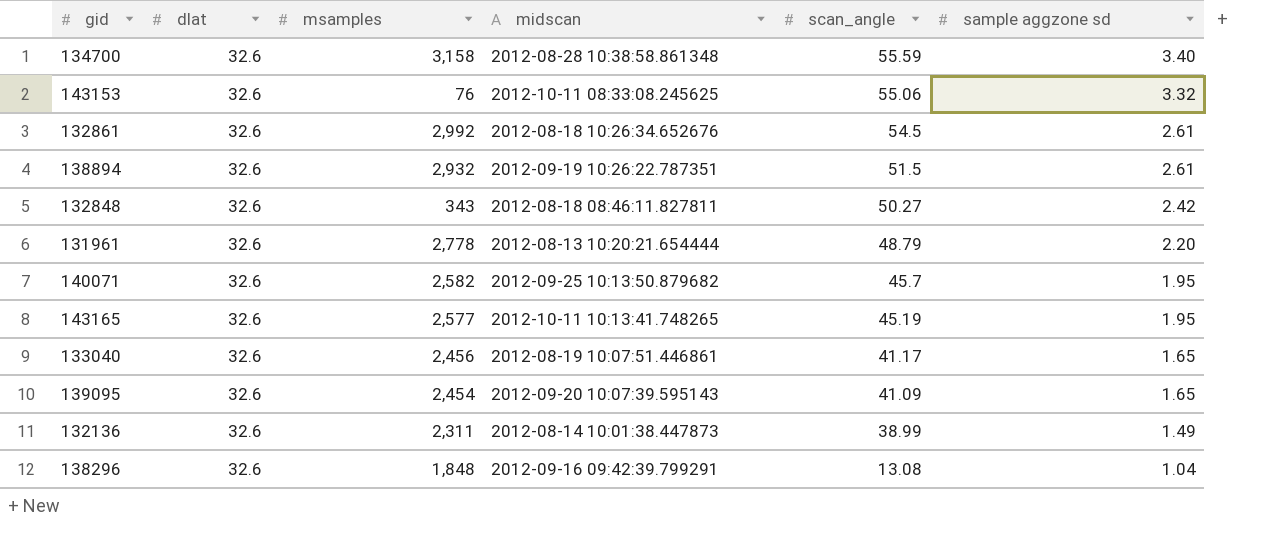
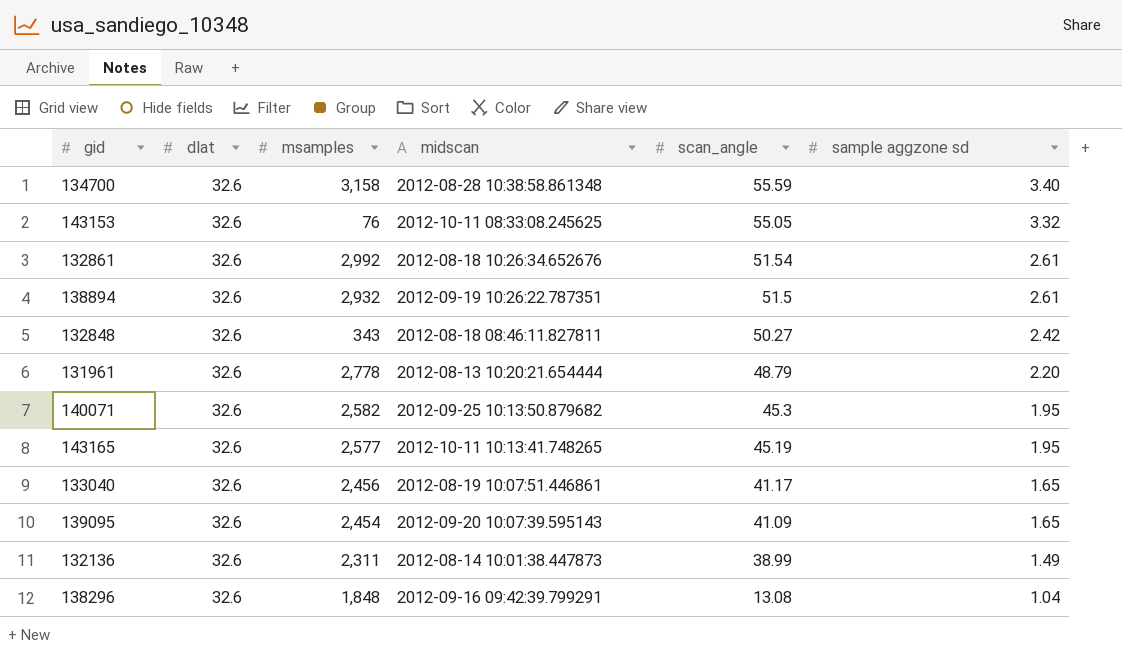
143153 | scan_angle: 55.06 -> 55.05
132861 | scan_angle: 54.5 -> 51.54
140071 | scan_angle: 45.7 -> 45.3

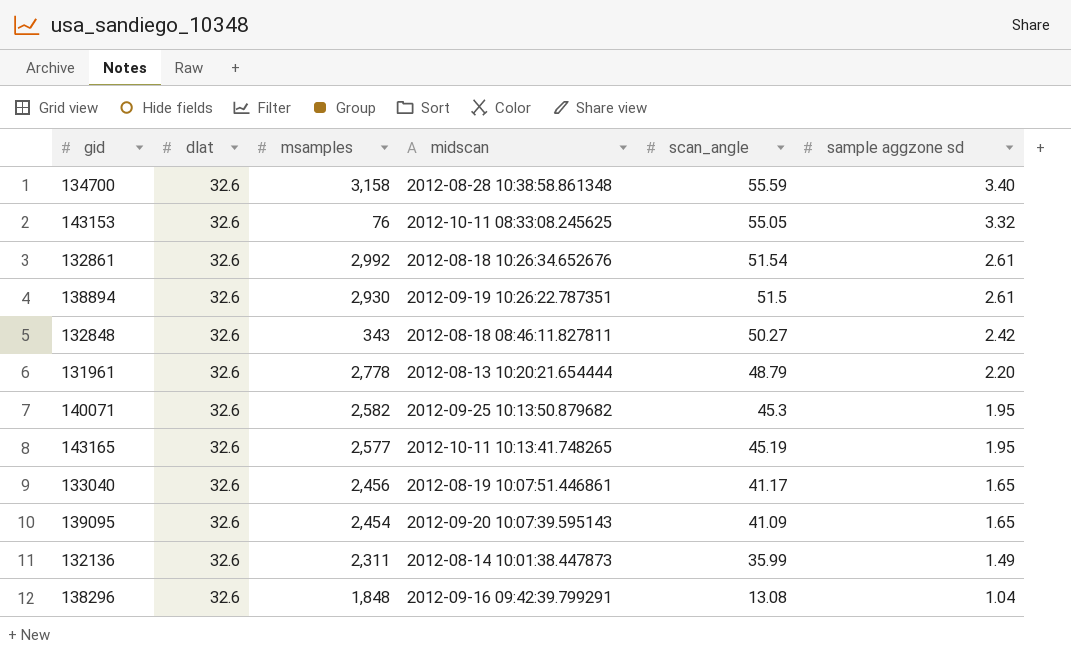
138894 | msamples: 2,932 -> 2,930
132136 | scan_angle: 38.99 -> 35.99

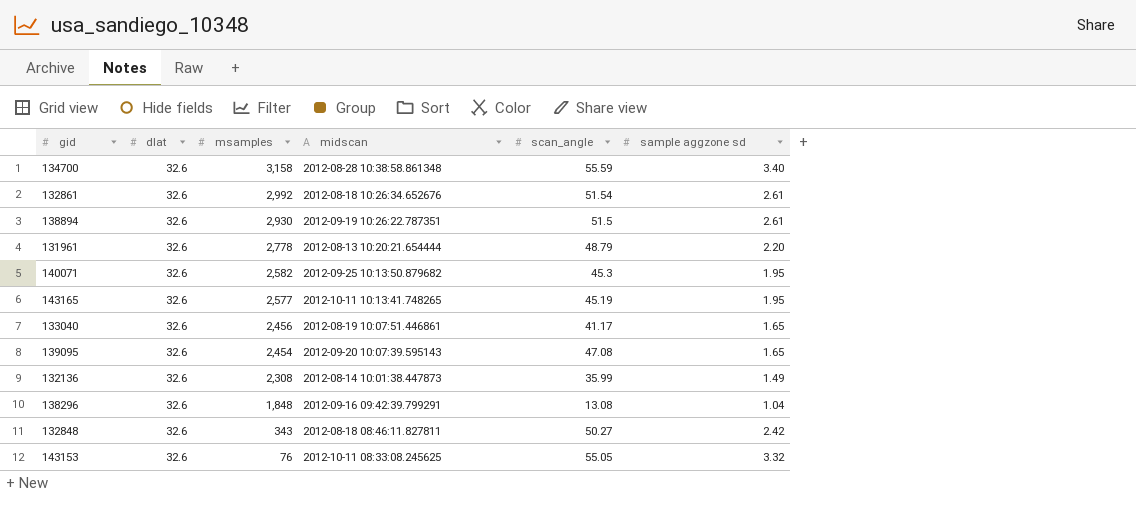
row order: scan_angle descending -> msamples descending
139095 | scan_angle: 41.09 -> 47.08
132136 | msamples: 2,311 -> 2,308

